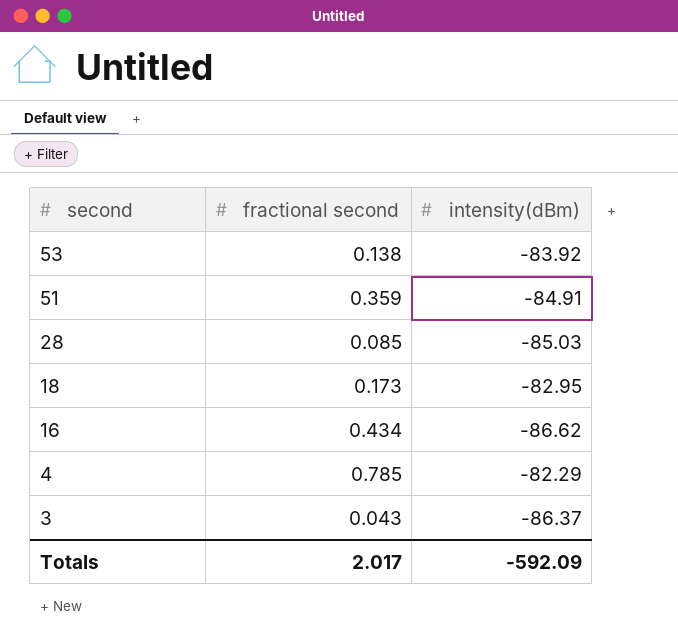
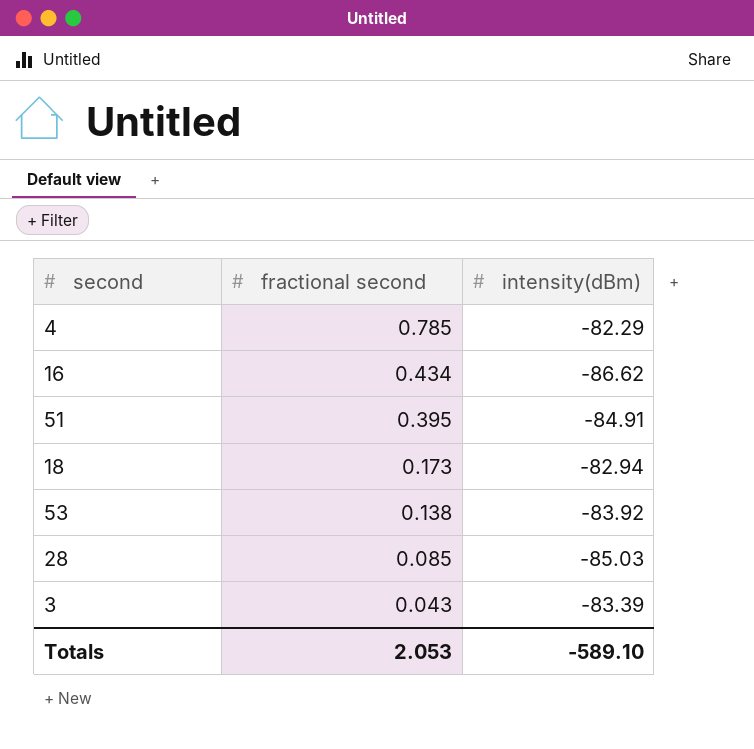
row order: second descending -> fractional second descending
51 | fractional second: 0.359 -> 0.395
18 | intensity(dBm): -82.95 -> -82.94
3 | intensity(dBm): -86.37 -> -83.39
Totals | fractional second: 2.017 -> 2.053
Totals | intensity(dBm): -592.09 -> -589.10

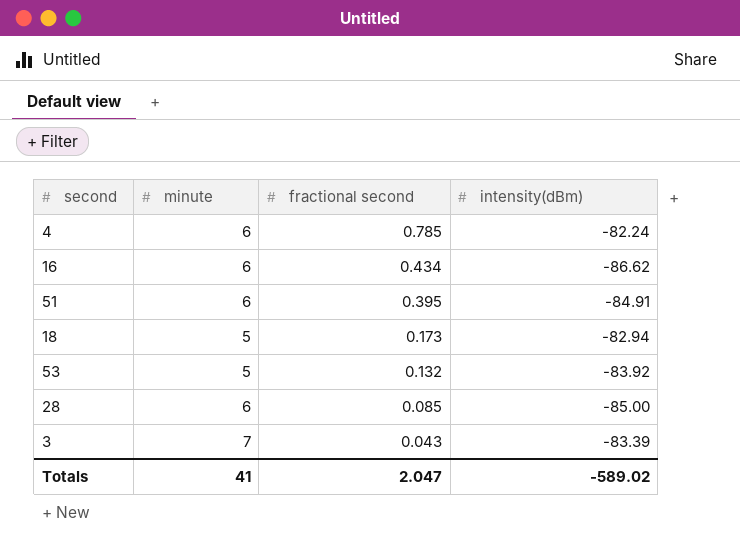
column minute | position: none -> 2
4 | intensity(dBm): -82.29 -> -82.24
53 | fractional second: 0.138 -> 0.132
28 | intensity(dBm): -85.03 -> -85.00
Totals | fractional second: 2.053 -> 2.047
Totals | intensity(dBm): -589.10 -> -589.02

